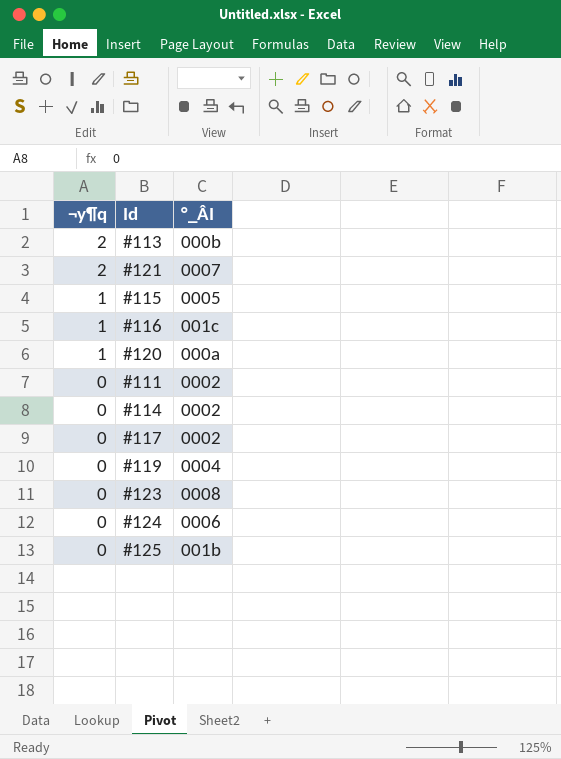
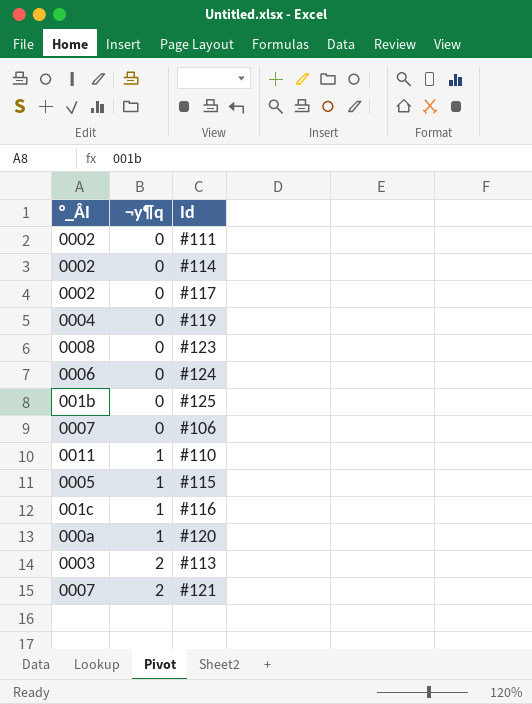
row order: ¬y¶q descending -> ¬y¶q ascending
column °_ÂI | position: 3 -> 1
row #106: none -> 0007 | 0
row #110: none -> 0011 | 1
#113 | °_ÂI: 000b -> 0003

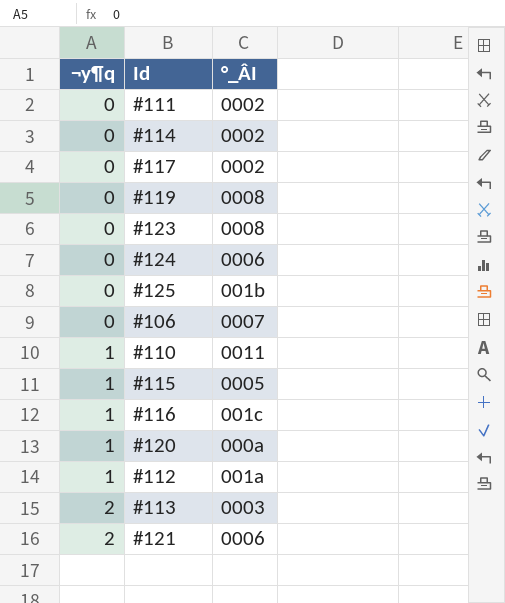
column °_ÂI | position: 1 -> 3
#119 | °_ÂI: 0004 -> 0008
row #112: none -> 1 | 001a
#121 | °_ÂI: 0007 -> 0006

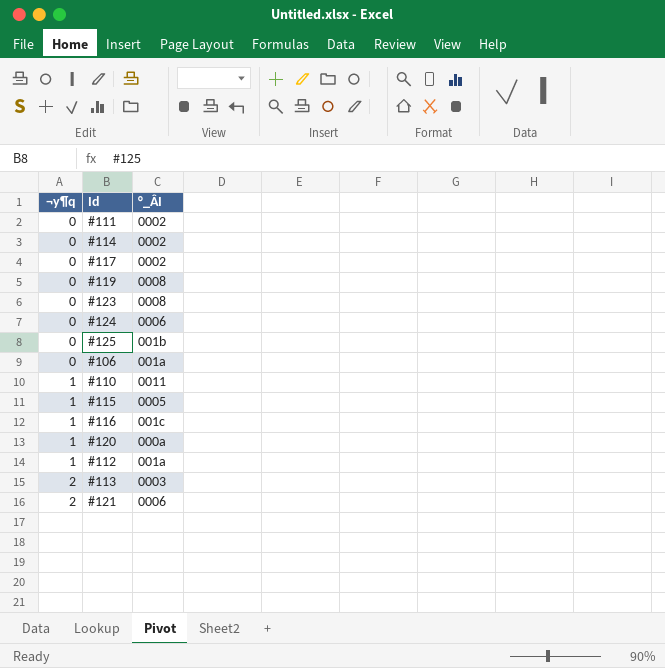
#106 | °_ÂI: 0007 -> 001a

